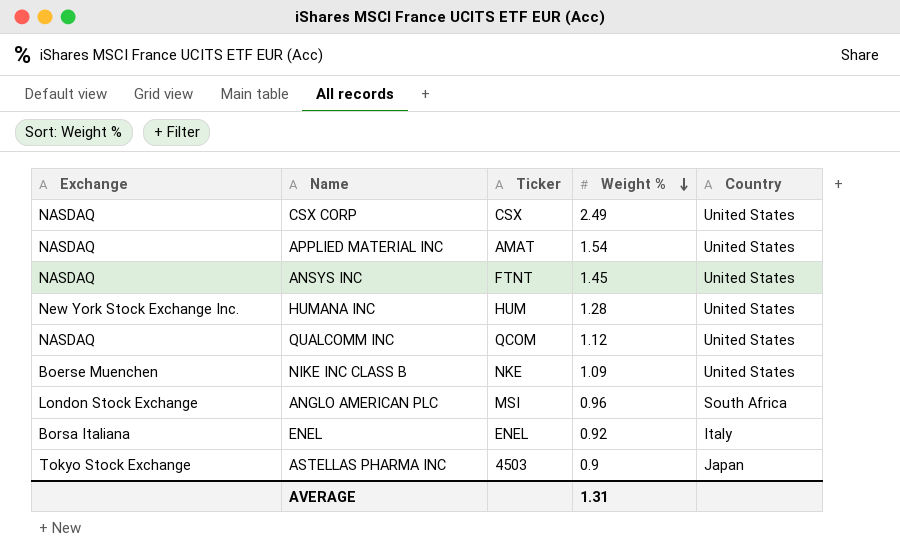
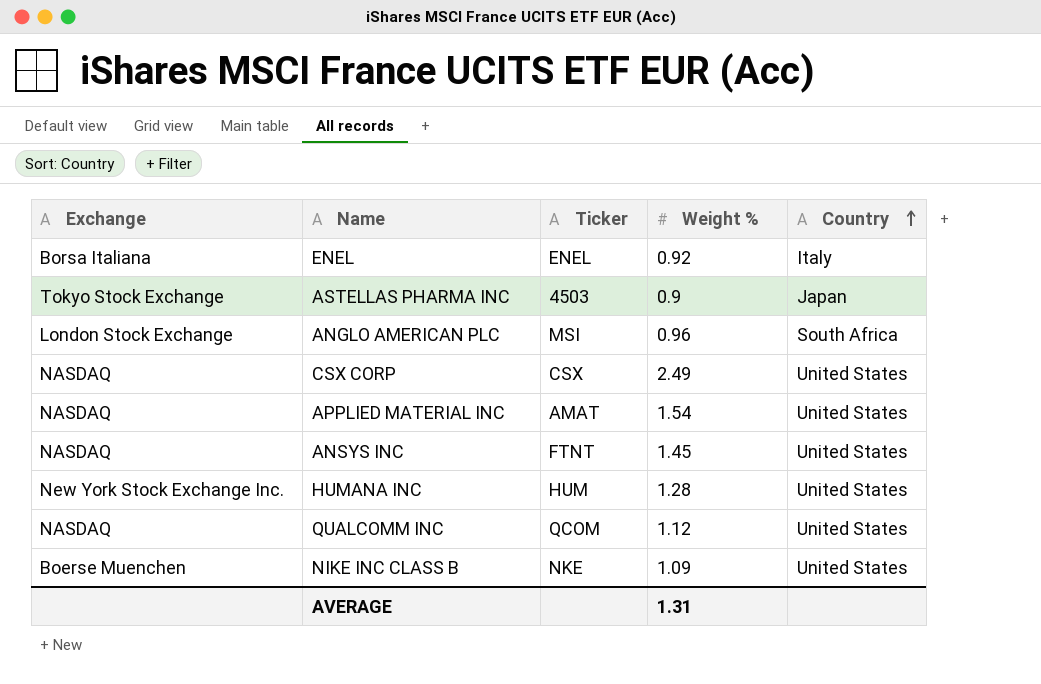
row order: Weight % descending -> Country ascending

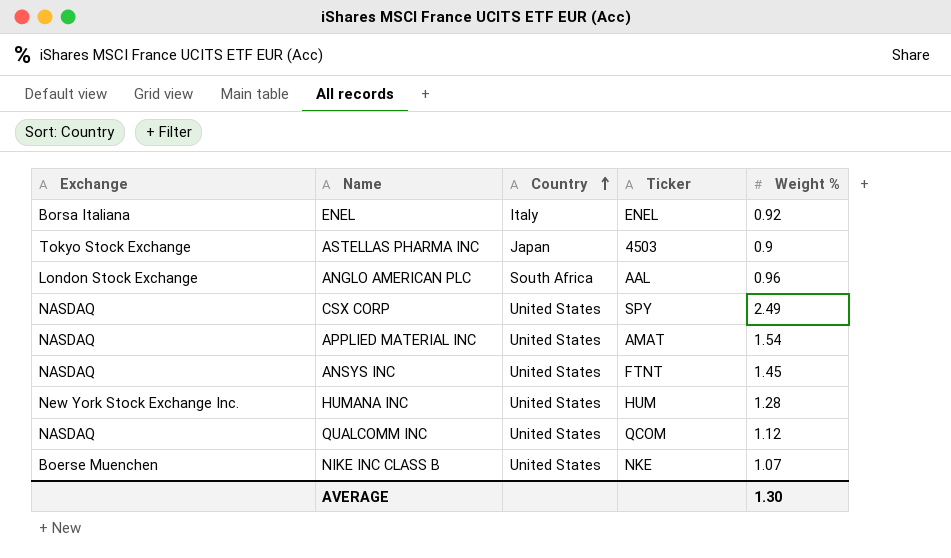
column Country | position: 5 -> 3
ANGLO AMERICAN PLC | Ticker: MSI -> AAL
CSX CORP | Ticker: CSX -> SPY
NIKE INC CLASS B | Weight %: 1.09 -> 1.07
AVERAGE | Weight %: 1.31 -> 1.30

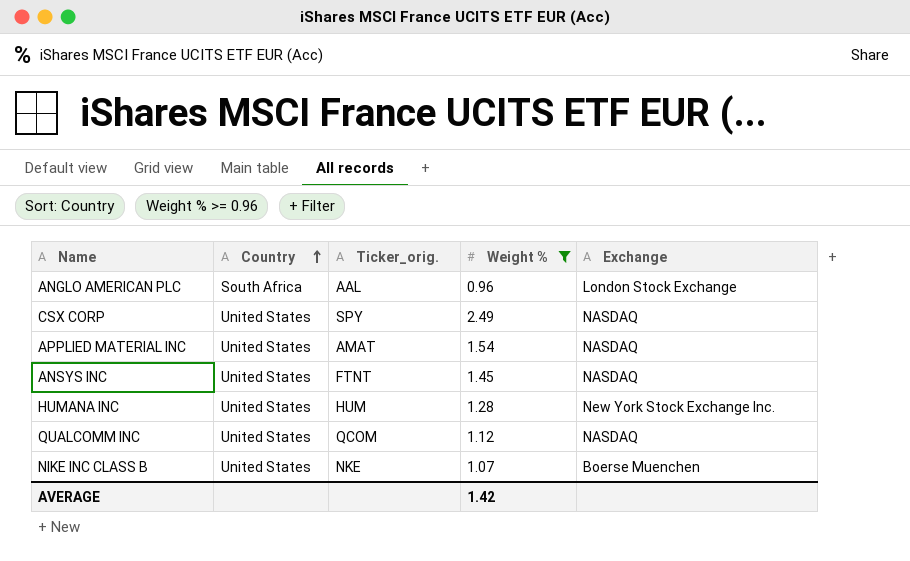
filter: none -> Weight % >= 0.96
column name: Ticker -> Ticker_orig.
column Exchange | position: 1 -> 5
AVERAGE | Weight %: 1.30 -> 1.42

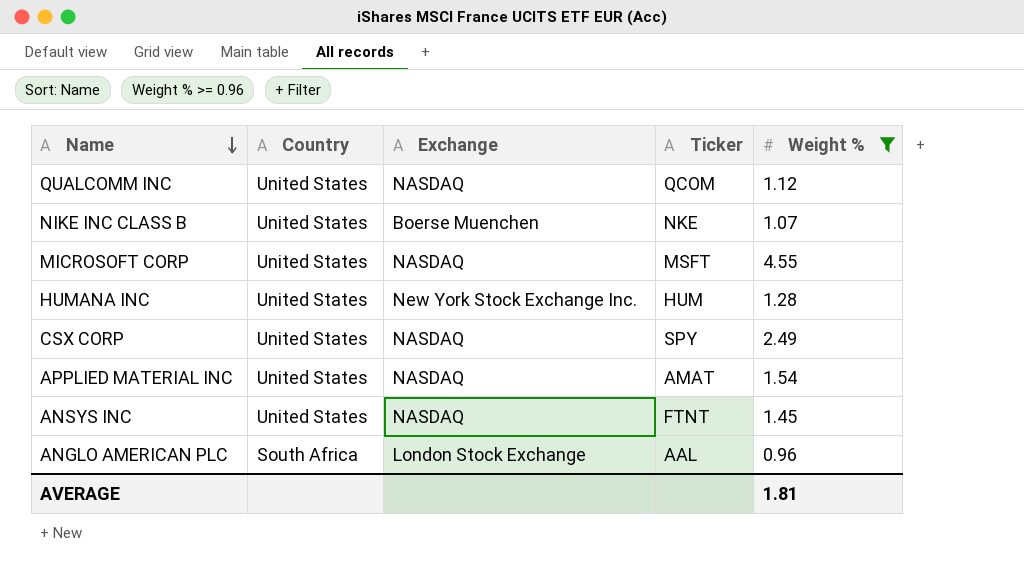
row order: Country ascending -> Name descending
column Exchange | position: 5 -> 3
column name: Ticker_orig. -> Ticker
row MICROSOFT CORP: none -> United States | NASDAQ | MSFT | 4.55
AVERAGE | Weight %: 1.42 -> 1.81

